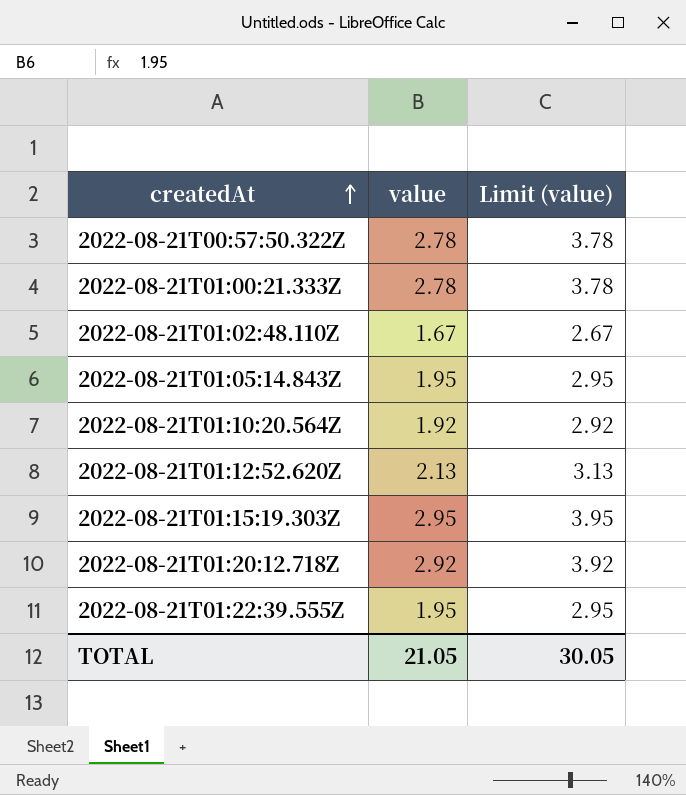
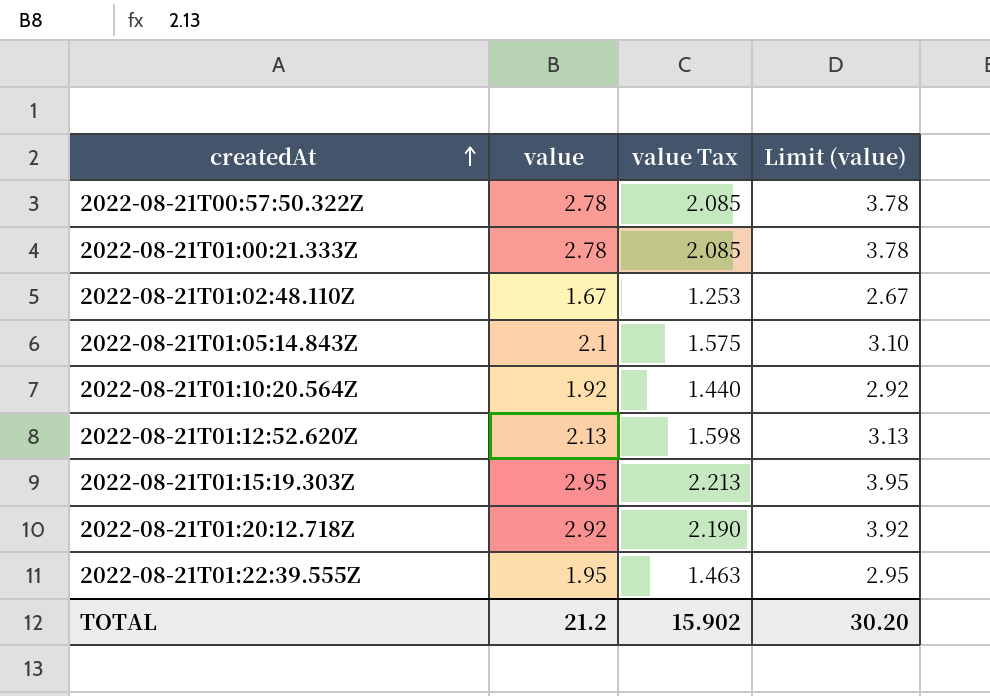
column value Tax | formula: none -> [value] * 0.75
2022-08-21T01:05:14.843Z | value: 1.95 -> 2.1
2022-08-21T01:05:14.843Z | Limit (value): 2.95 -> 3.10
TOTAL | value: 21.05 -> 21.2
TOTAL | Limit (value): 30.05 -> 30.20

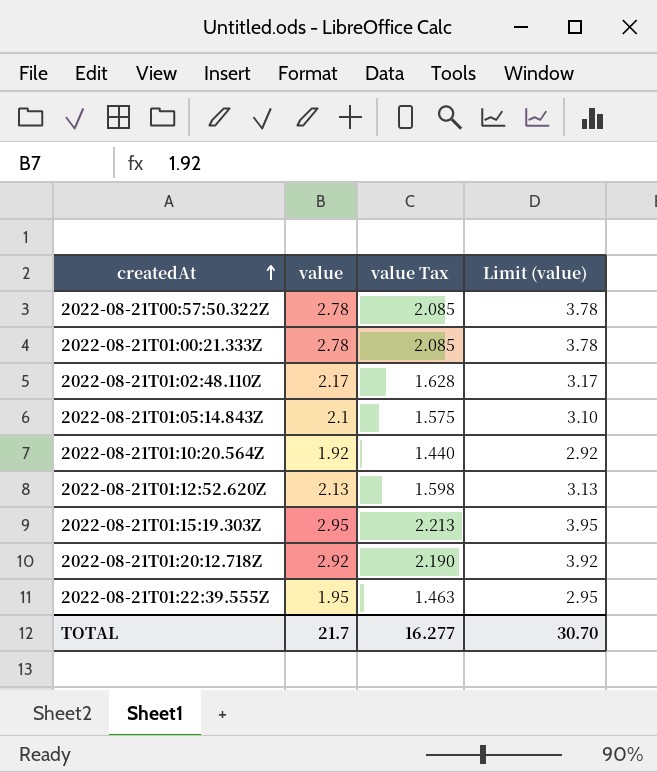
2022-08-21T01:02:48.110Z | value: 1.67 -> 2.17
2022-08-21T01:02:48.110Z | value Tax: 1.253 -> 1.628
2022-08-21T01:02:48.110Z | Limit (value): 2.67 -> 3.17
TOTAL | value: 21.2 -> 21.7
TOTAL | value Tax: 15.902 -> 16.277
TOTAL | Limit (value): 30.20 -> 30.70

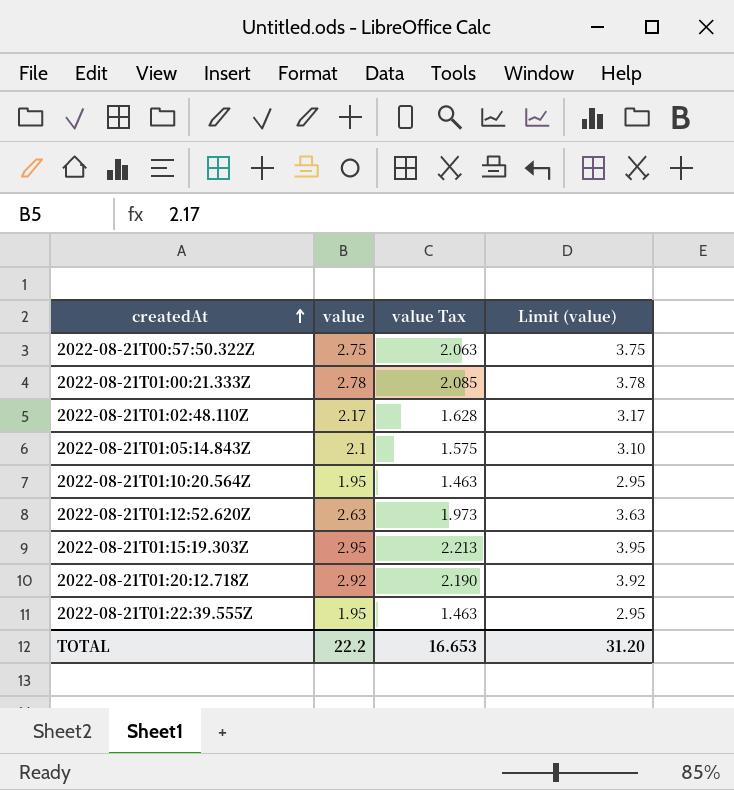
2022-08-21T00:57:50.322Z | value: 2.78 -> 2.75
2022-08-21T00:57:50.322Z | value Tax: 2.085 -> 2.063
2022-08-21T00:57:50.322Z | Limit (value): 3.78 -> 3.75
2022-08-21T01:10:20.564Z | value: 1.92 -> 1.95
2022-08-21T01:10:20.564Z | value Tax: 1.440 -> 1.463
2022-08-21T01:10:20.564Z | Limit (value): 2.92 -> 2.95
2022-08-21T01:12:52.620Z | value: 2.13 -> 2.63
2022-08-21T01:12:52.620Z | value Tax: 1.598 -> 1.973
2022-08-21T01:12:52.620Z | Limit (value): 3.13 -> 3.63
TOTAL | value: 21.7 -> 22.2
TOTAL | value Tax: 16.277 -> 16.653
TOTAL | Limit (value): 30.70 -> 31.20

